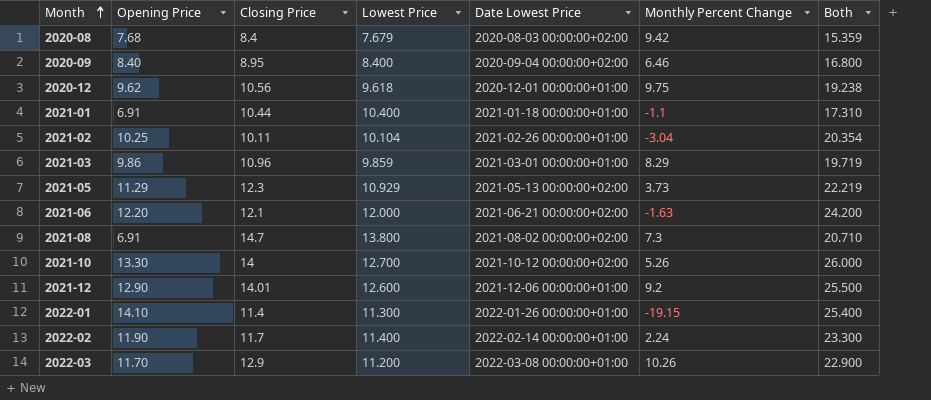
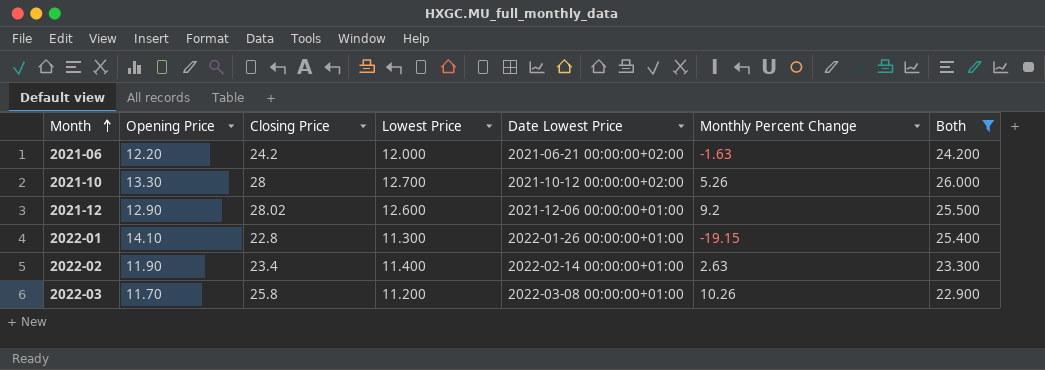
filter: none -> Both >= 22.900
2021-06 | Closing Price: 12.1 -> 24.2
2021-10 | Closing Price: 14 -> 28
2021-12 | Closing Price: 14.01 -> 28.02
2022-01 | Closing Price: 11.4 -> 22.8
2022-02 | Closing Price: 11.7 -> 23.4
2022-02 | Monthly Percent Change: 2.24 -> 2.63
2022-03 | Closing Price: 12.9 -> 25.8

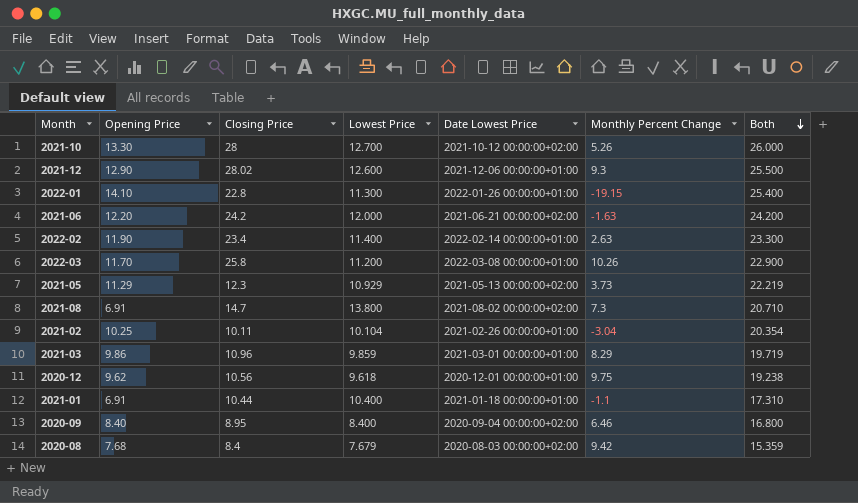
filter: Both >= 22.900 -> none
row order: Month ascending -> Both descending
2021-12 | Monthly Percent Change: 9.2 -> 9.3

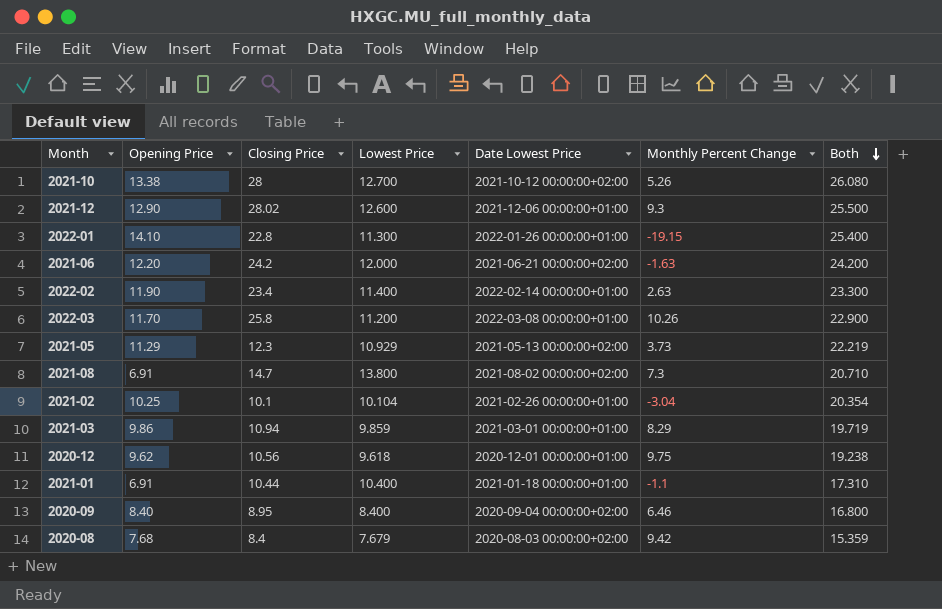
2021-10 | Opening Price: 13.30 -> 13.38
2021-10 | Both: 26.000 -> 26.080
2021-02 | Closing Price: 10.11 -> 10.1
2021-03 | Closing Price: 10.96 -> 10.94

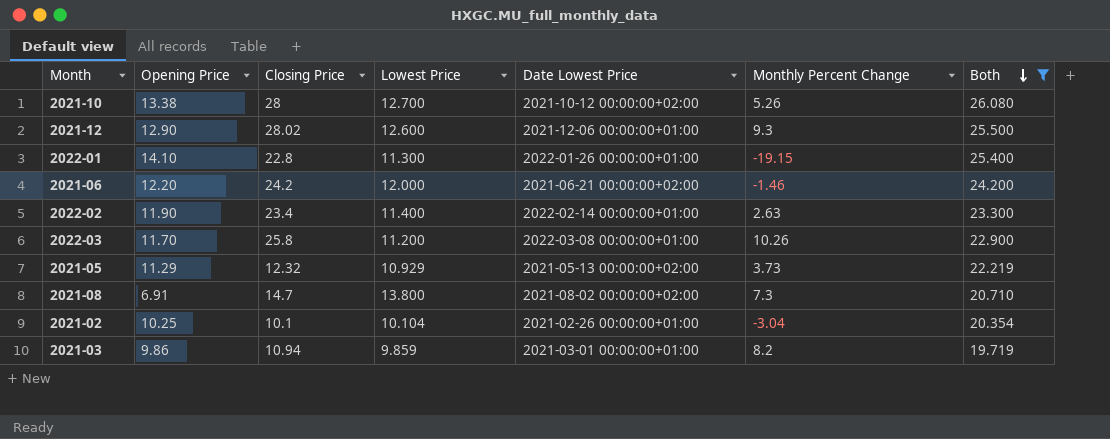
filter: none -> Both >= 19.719
2021-06 | Monthly Percent Change: -1.63 -> -1.46
2021-05 | Closing Price: 12.3 -> 12.32
2021-03 | Monthly Percent Change: 8.29 -> 8.2

